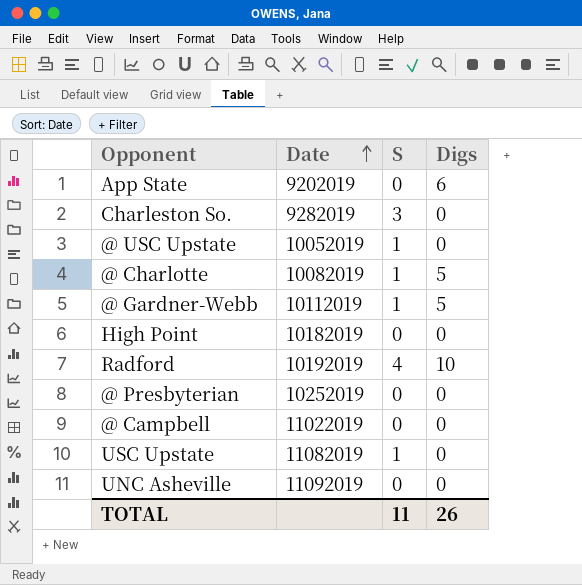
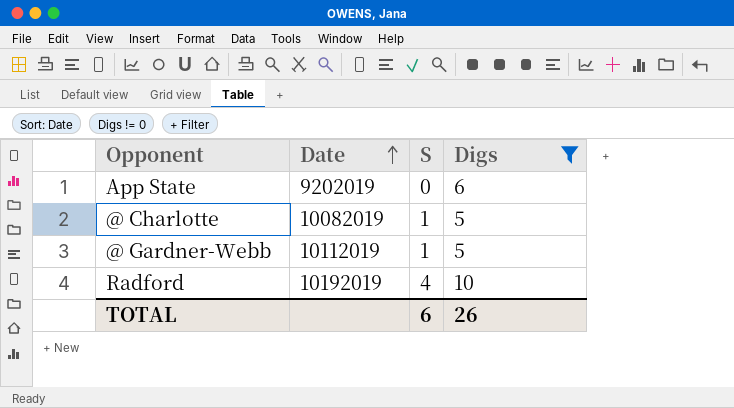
filter: none -> Digs != 0
TOTAL | S: 11 -> 6

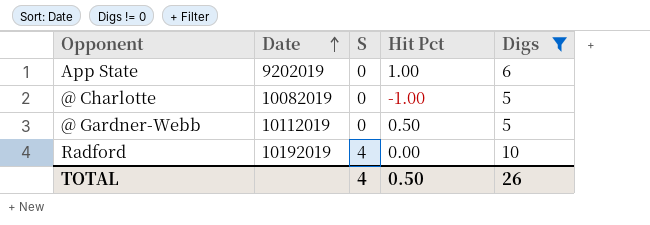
column Hit Pct | position: none -> 4
@ Charlotte | S: 1 -> 0
@ Gardner-Webb | S: 1 -> 0
TOTAL | S: 6 -> 4

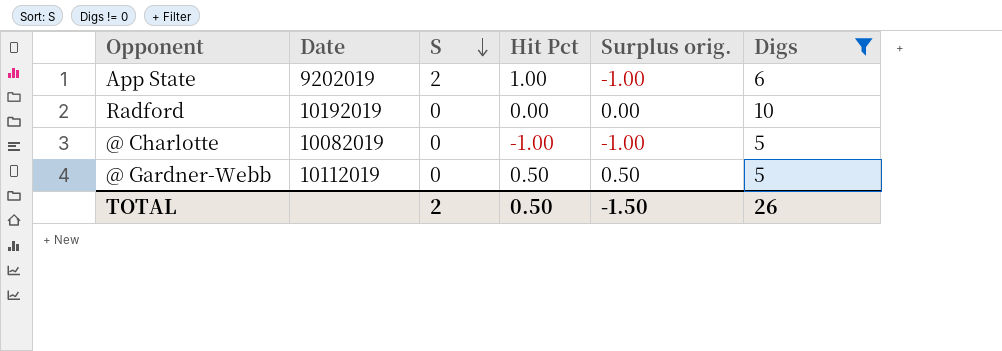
row order: Date ascending -> S descending
column Surplus orig. | formula: none -> [Hit Pct] - [S]
App State | S: 0 -> 2
Radford | S: 4 -> 0
TOTAL | S: 4 -> 2

